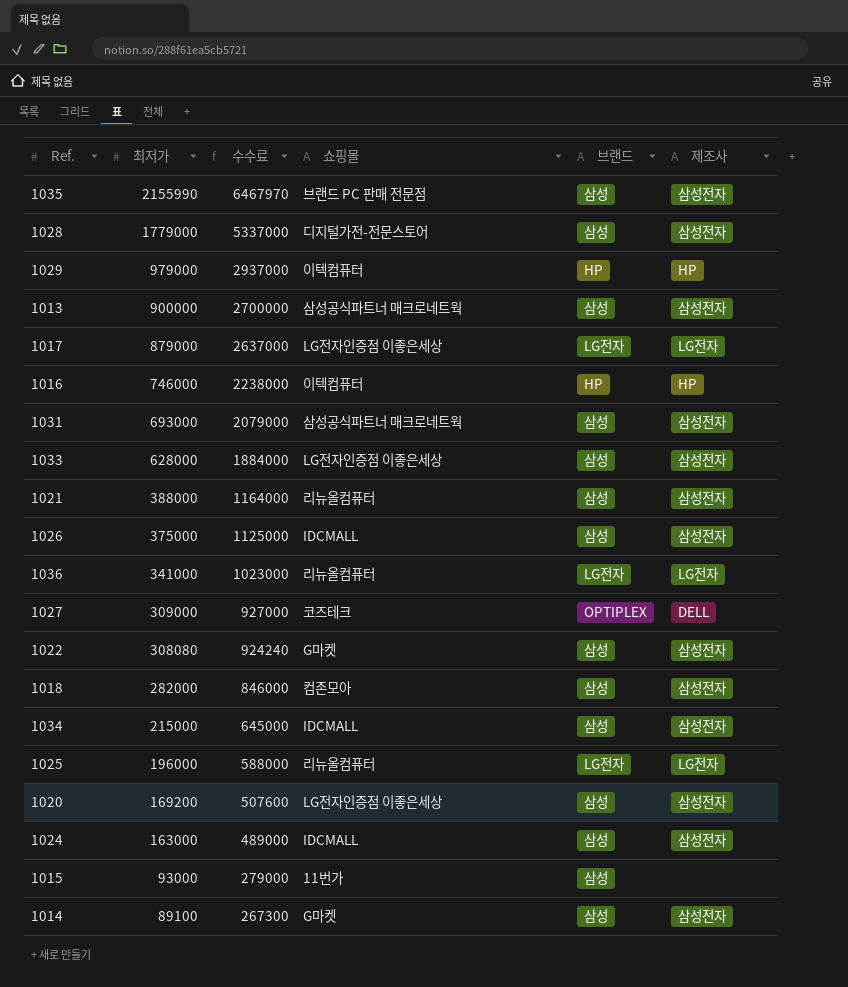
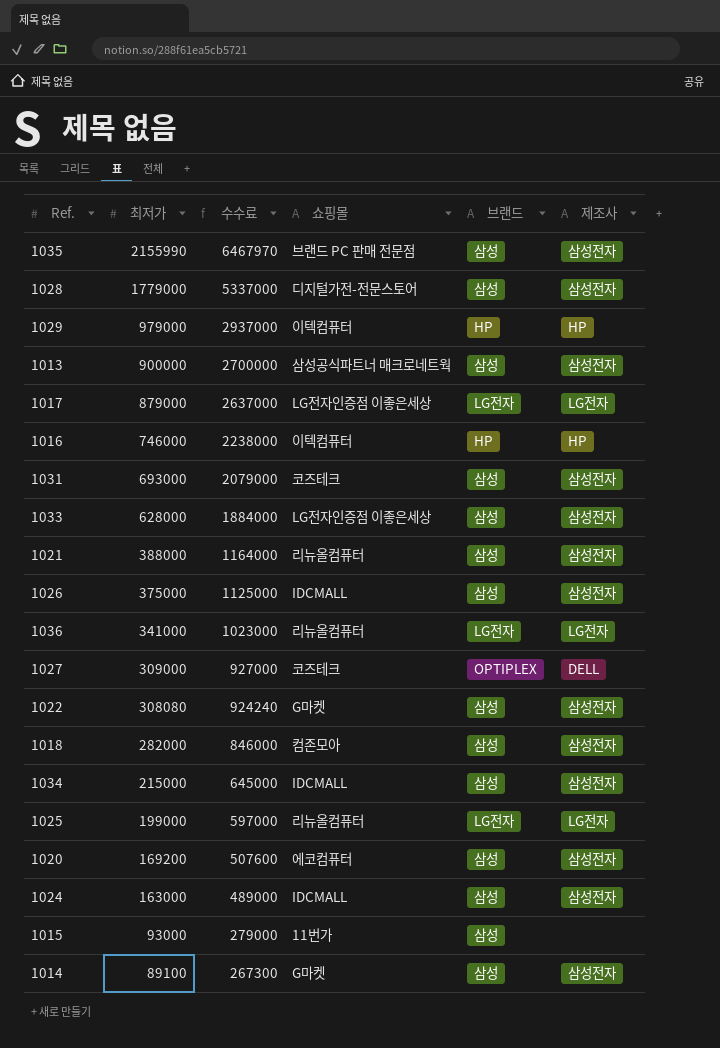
1031 | 쇼핑몰: 삼성공식파트너 매크로네트웍 -> 코즈테크
1025 | 최저가: 196000 -> 199000
1025 | 수수료: 588000 -> 597000
1020 | 쇼핑몰: LG전자인증점 이좋은세상 -> 에코컴퓨터

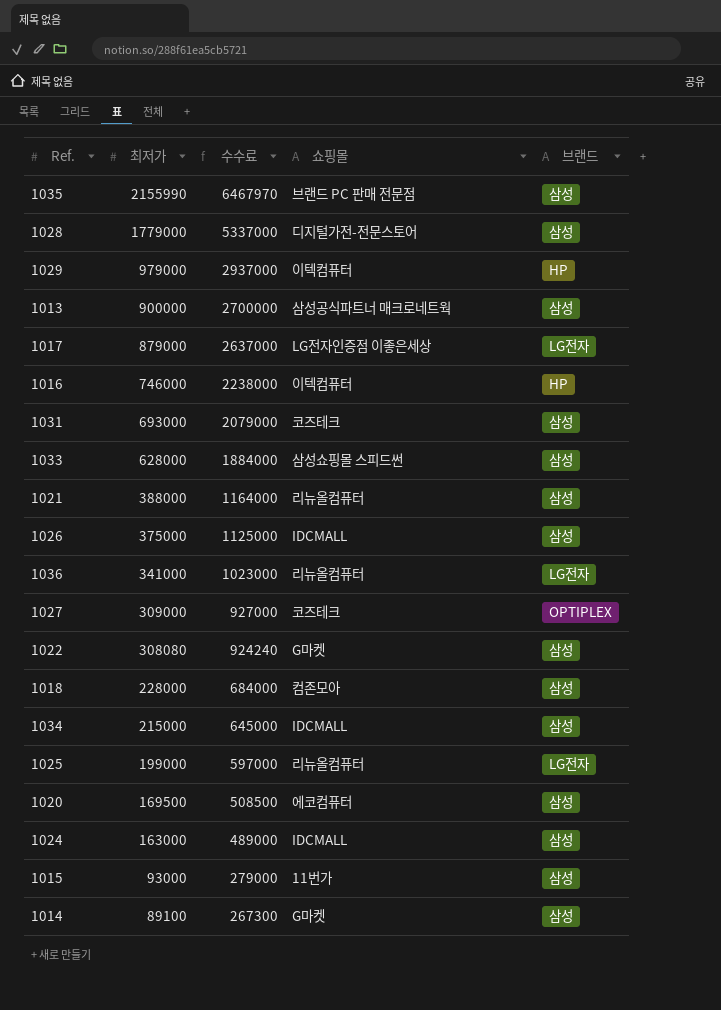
column 제조사 | position: 6 -> none
1033 | 쇼핑몰: LG전자인증점 이좋은세상 -> 삼성쇼핑몰 스피드썬
1018 | 최저가: 282000 -> 228000
1018 | 수수료: 846000 -> 684000
1020 | 최저가: 169200 -> 169500
1020 | 수수료: 507600 -> 508500

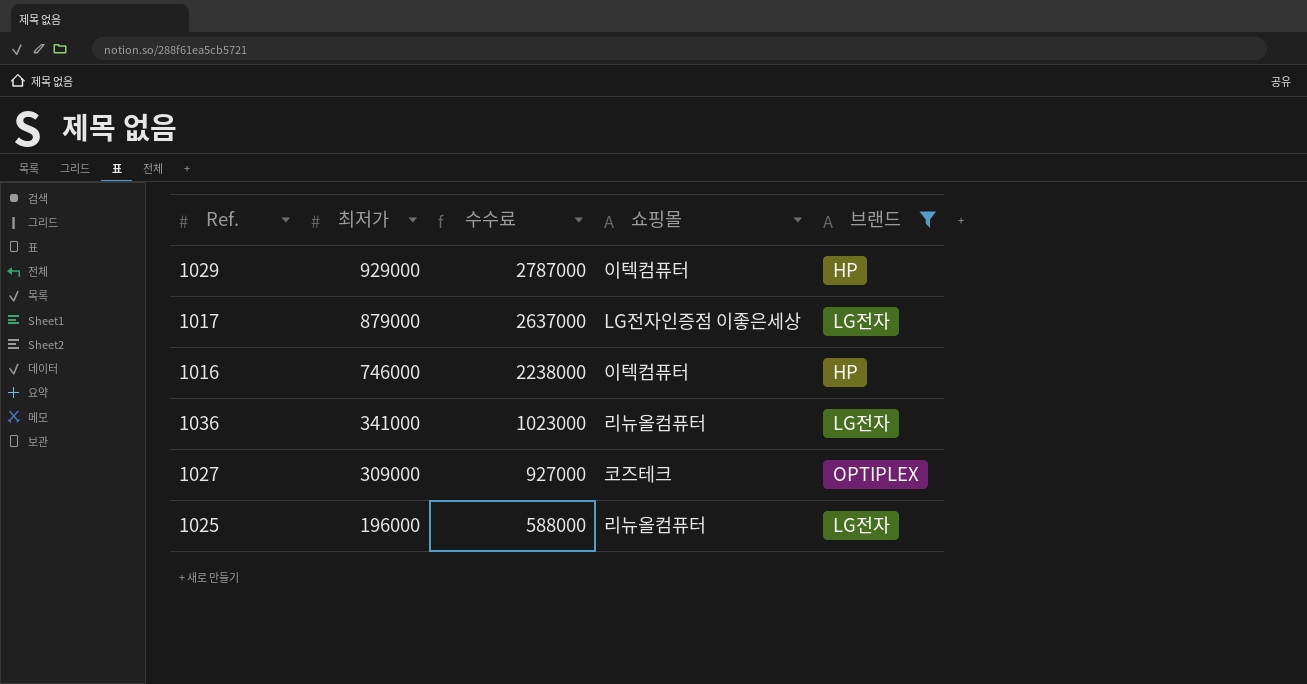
filter: none -> 브랜드 != 삼성
1029 | 최저가: 979000 -> 929000
1029 | 수수료: 2937000 -> 2787000
1025 | 최저가: 199000 -> 196000
1025 | 수수료: 597000 -> 588000

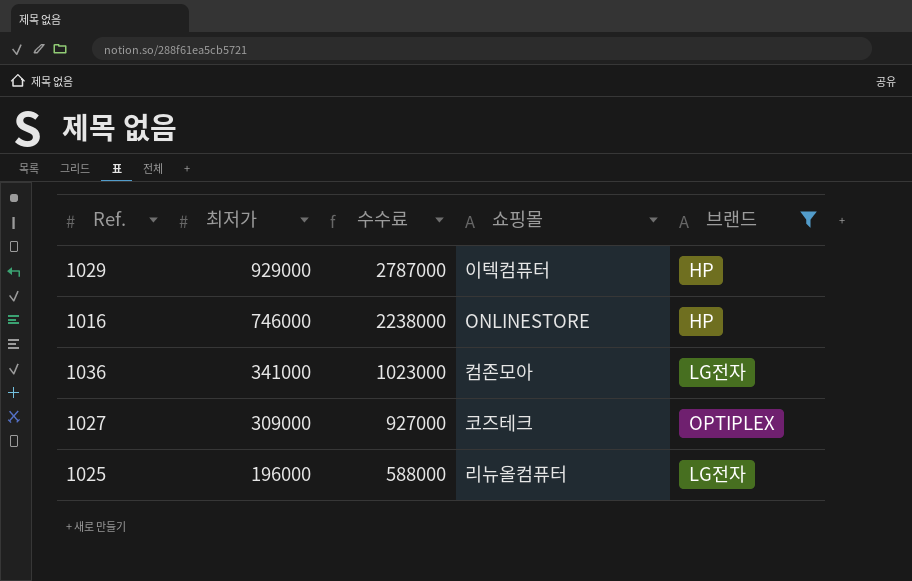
row 1017: 879000 | 2637000 | LG전자인증점 이좋은세상 | LG전자 -> none
1016 | 쇼핑몰: 이텍컴퓨터 -> ONLINESTORE
1036 | 쇼핑몰: 리뉴올컴퓨터 -> 컴존모아

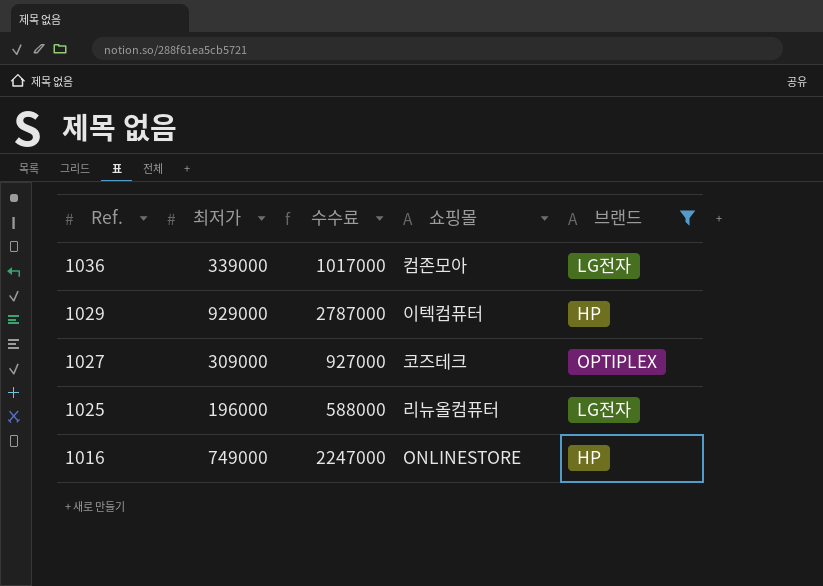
row order: 최저가 descending -> Ref. descending
1036 | 최저가: 341000 -> 339000
1036 | 수수료: 1023000 -> 1017000
1016 | 최저가: 746000 -> 749000
1016 | 수수료: 2238000 -> 2247000

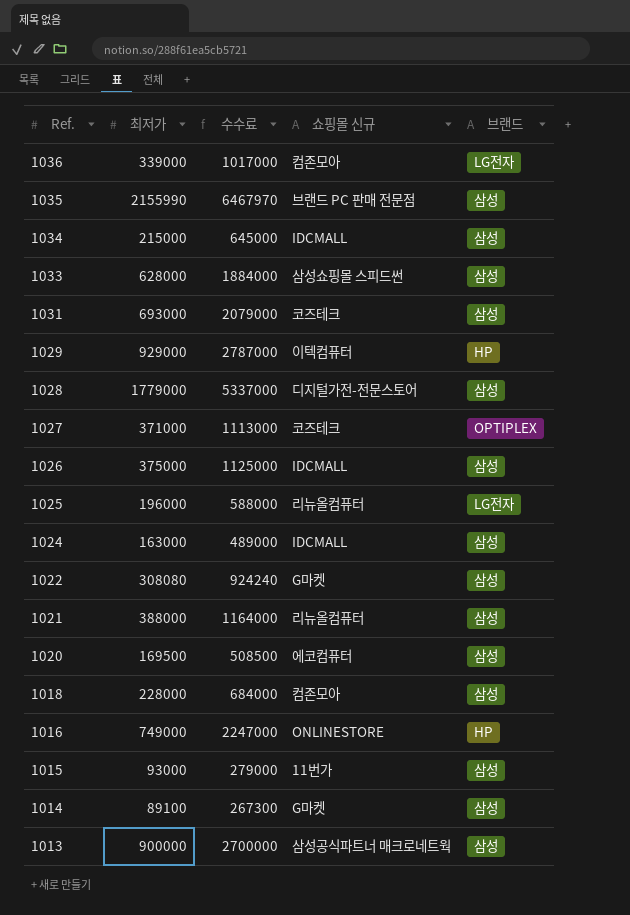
filter: 브랜드 != 삼성 -> none
column name: 쇼핑몰 -> 쇼핑몰 신규
1027 | 최저가: 309000 -> 371000
1027 | 수수료: 927000 -> 1113000

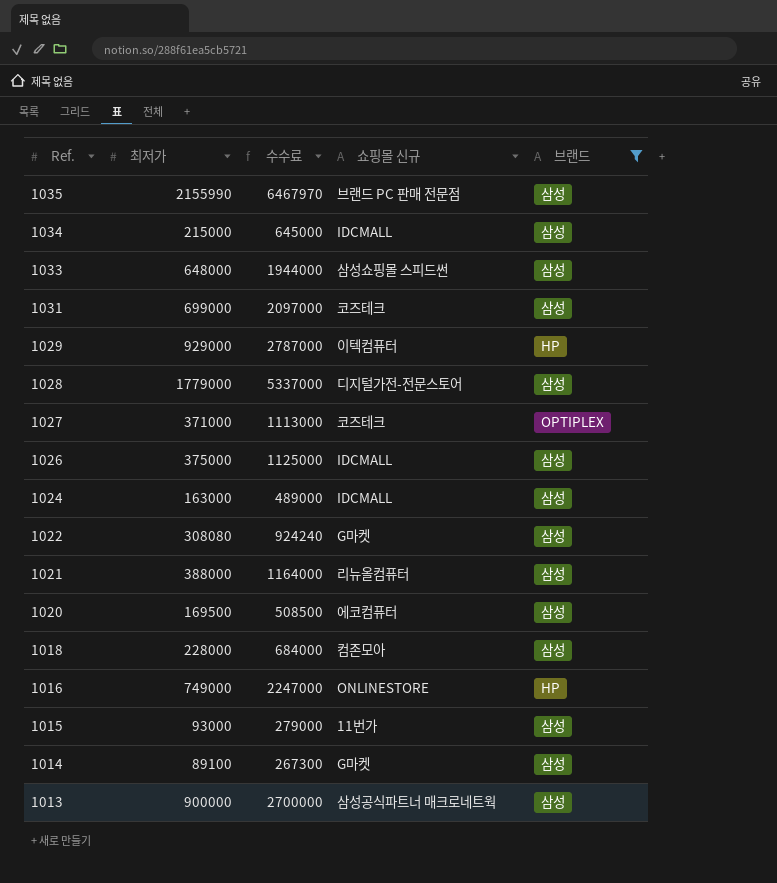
filter: none -> 브랜드 != LG전자
1033 | 최저가: 628000 -> 648000
1033 | 수수료: 1884000 -> 1944000
1031 | 최저가: 693000 -> 699000
1031 | 수수료: 2079000 -> 2097000

